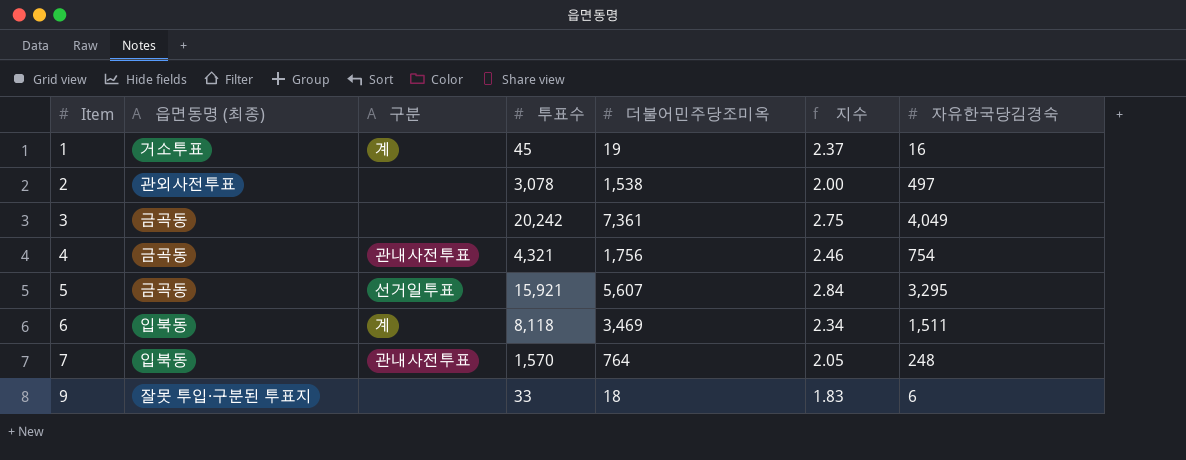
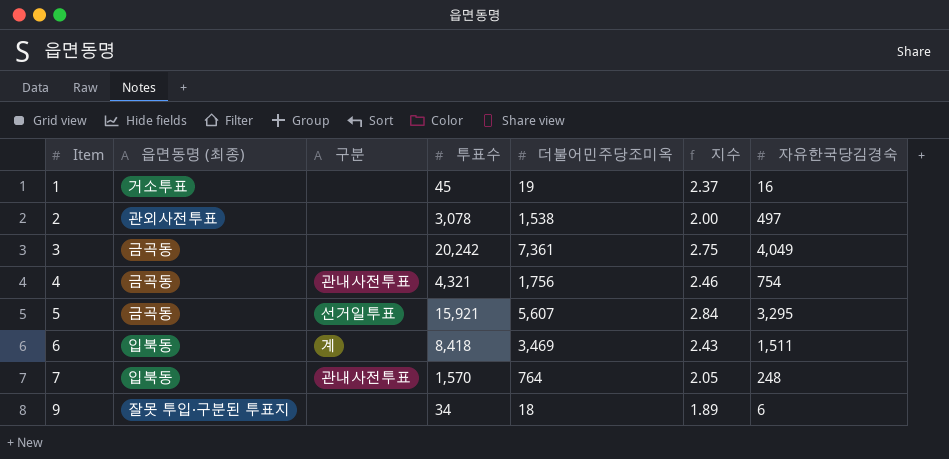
1 | 구분: 계 -> none
6 | 투표수: 8,118 -> 8,418
6 | 지수: 2.34 -> 2.43
9 | 투표수: 33 -> 34
9 | 지수: 1.83 -> 1.89

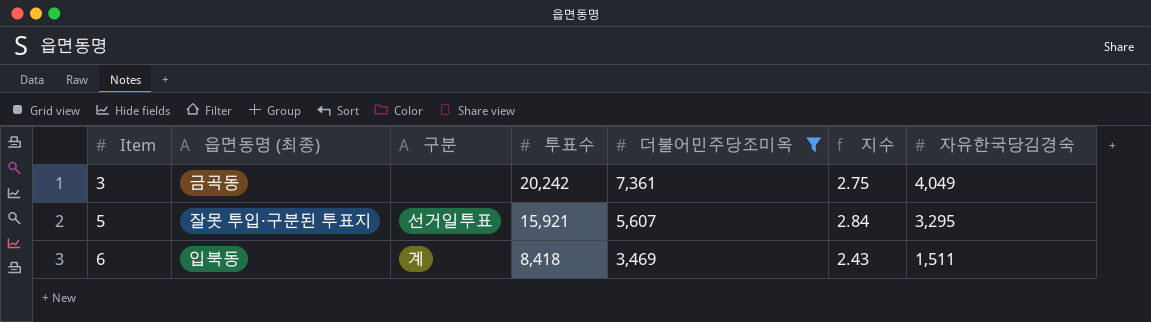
filter: none -> 더불어민주당조미옥 >= 3,469
5 | 읍면동명 (최종): 금곡동 -> 잘못 투입·구분된 투표지

